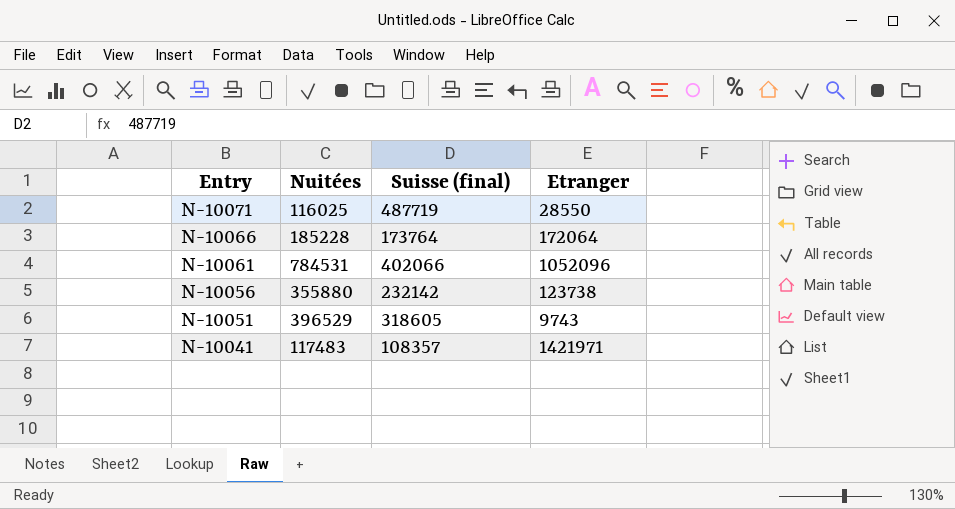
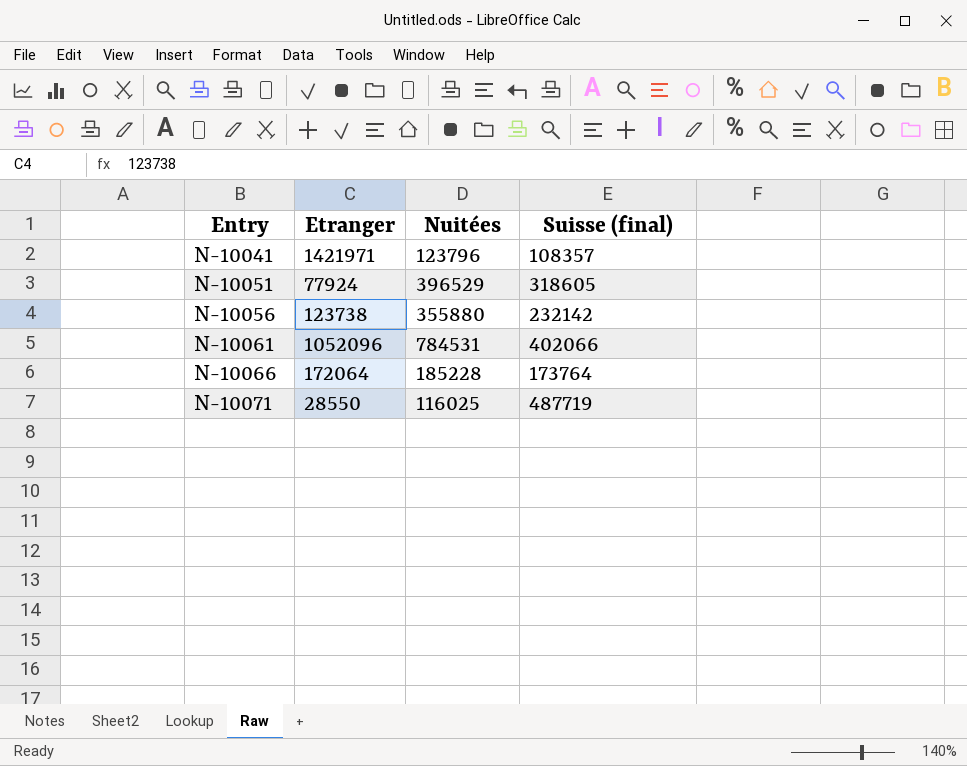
row order: Entry descending -> Entry ascending
column Etranger | position: 4 -> 2
N-10041 | Nuitées: 117483 -> 123796
N-10051 | Etranger: 9743 -> 77924

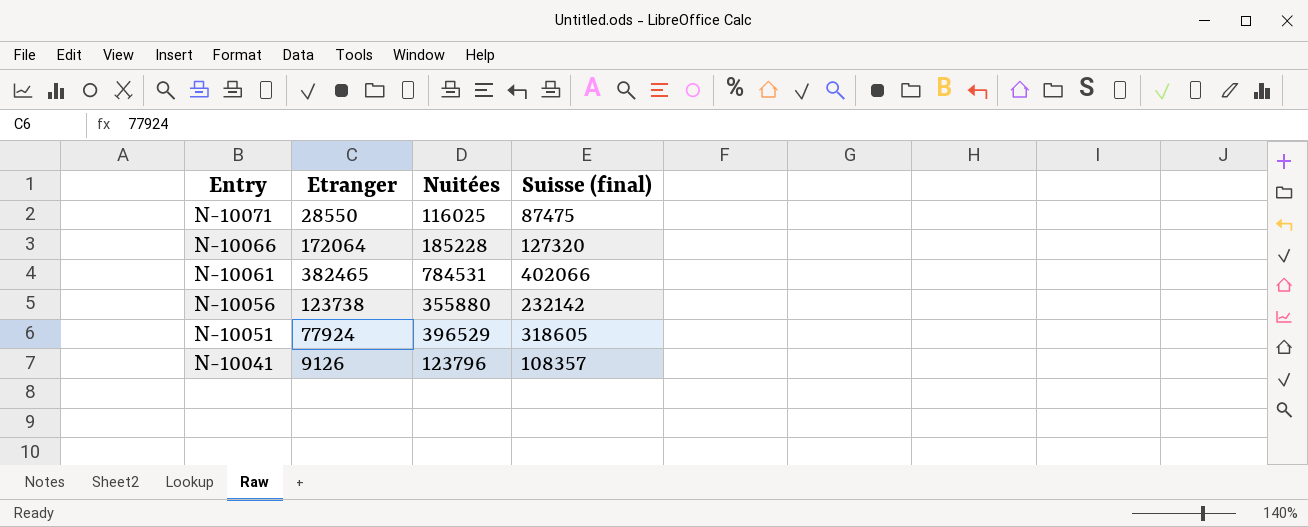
row order: Entry ascending -> Entry descending
N-10071 | Suisse (final): 487719 -> 87475
N-10066 | Suisse (final): 173764 -> 127320
N-10061 | Etranger: 1052096 -> 382465
N-10041 | Etranger: 1421971 -> 9126

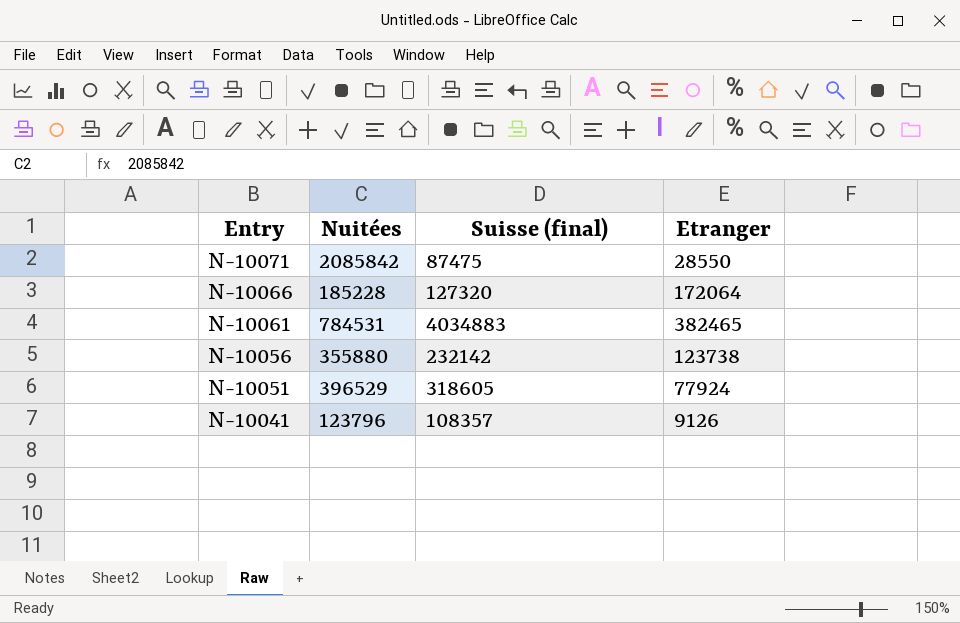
column Etranger | position: 2 -> 4
N-10071 | Nuitées: 116025 -> 2085842
N-10061 | Suisse (final): 402066 -> 4034883

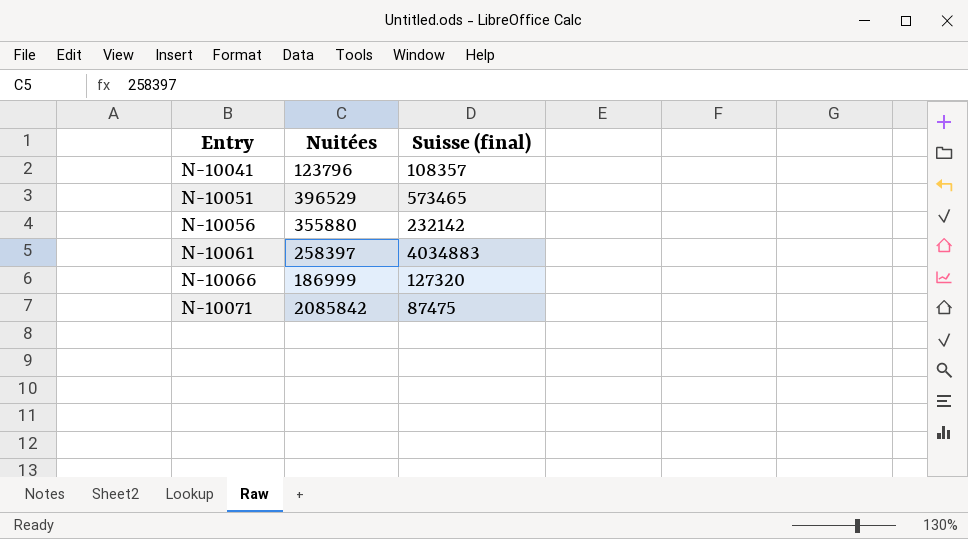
row order: Entry descending -> Entry ascending
column Etranger | position: 4 -> none
N-10051 | Suisse (final): 318605 -> 573465
N-10061 | Nuitées: 784531 -> 258397
N-10066 | Nuitées: 185228 -> 186999

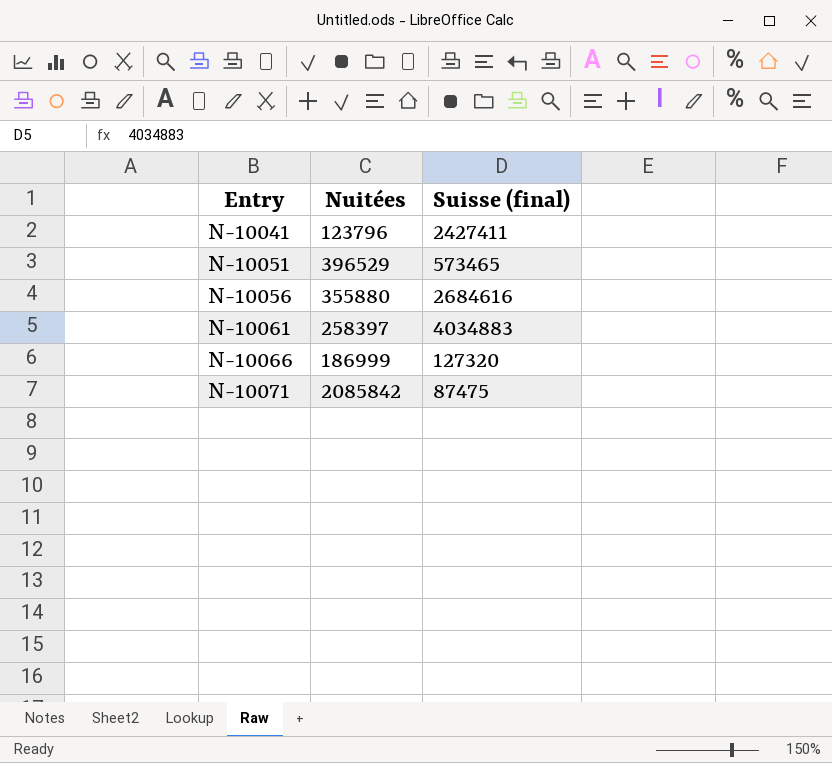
N-10041 | Suisse (final): 108357 -> 2427411
N-10056 | Suisse (final): 232142 -> 2684616

